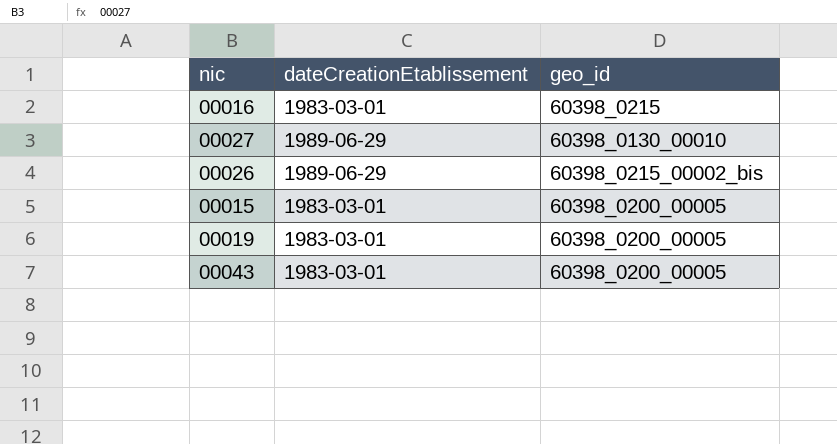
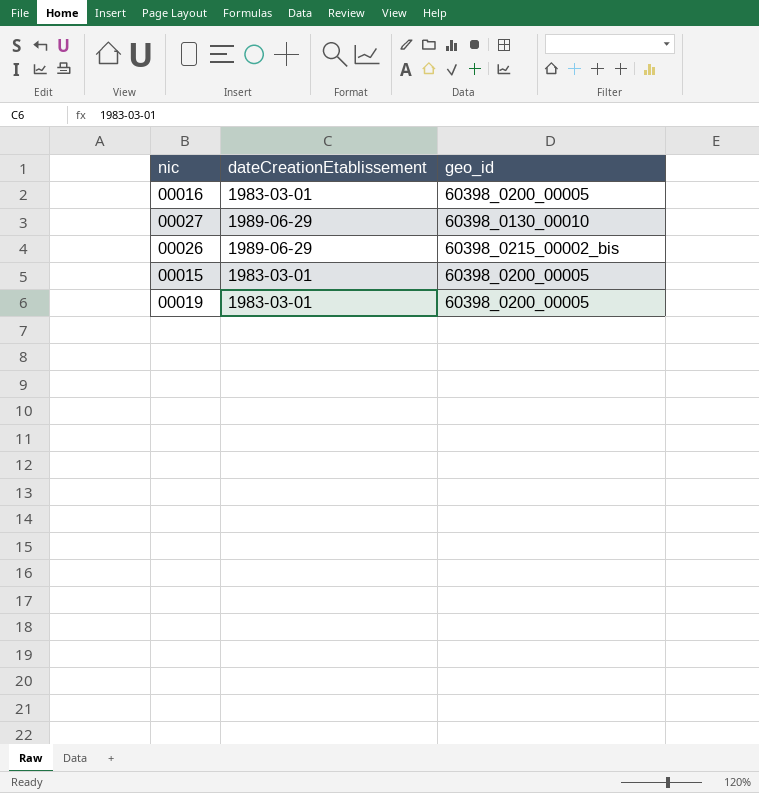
row 00043: 1983-03-01 | 60398_0200_00005 -> none
00016 | geo_id: 60398_0215 -> 60398_0200_00005

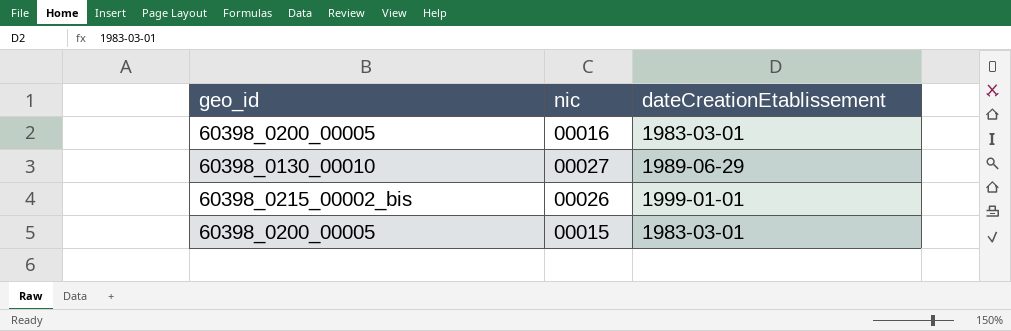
column geo_id | position: 3 -> 1
row 00019: 1983-03-01 | 60398_0200_00005 -> none
00026 | dateCreationEtablissement: 1989-06-29 -> 1999-01-01

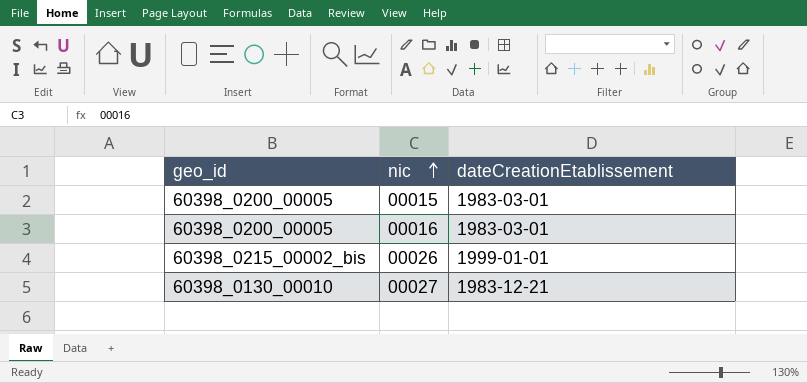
row order: none -> nic ascending
00027 | dateCreationEtablissement: 1989-06-29 -> 1983-12-21

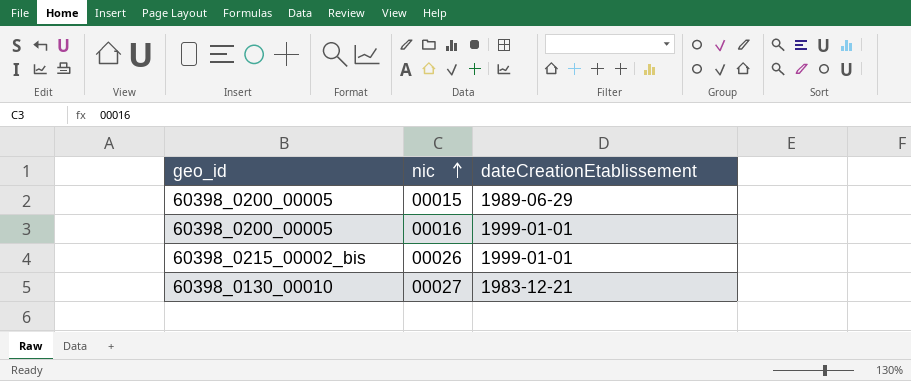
00015 | dateCreationEtablissement: 1983-03-01 -> 1989-06-29
00016 | dateCreationEtablissement: 1983-03-01 -> 1999-01-01

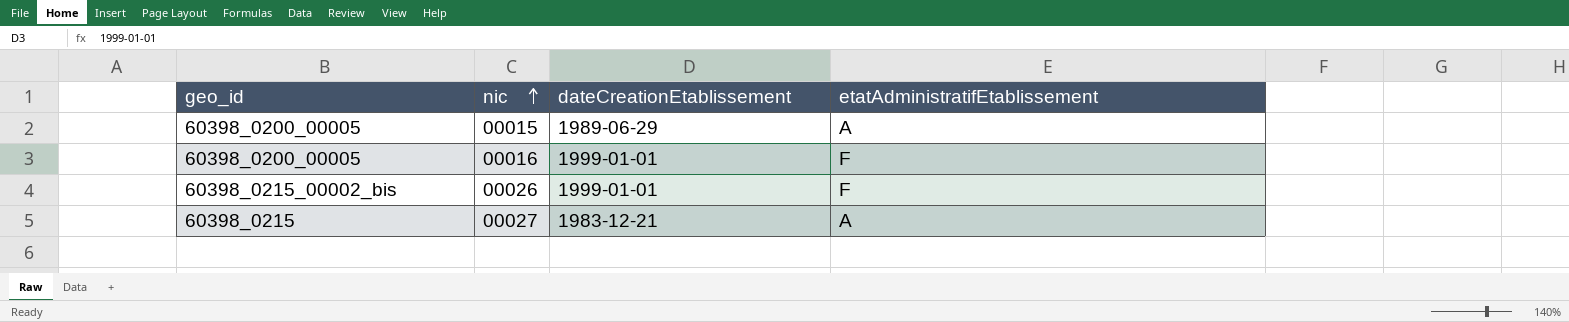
column etatAdministratifEtablissement | position: none -> 4
00027 | geo_id: 60398_0130_00010 -> 60398_0215

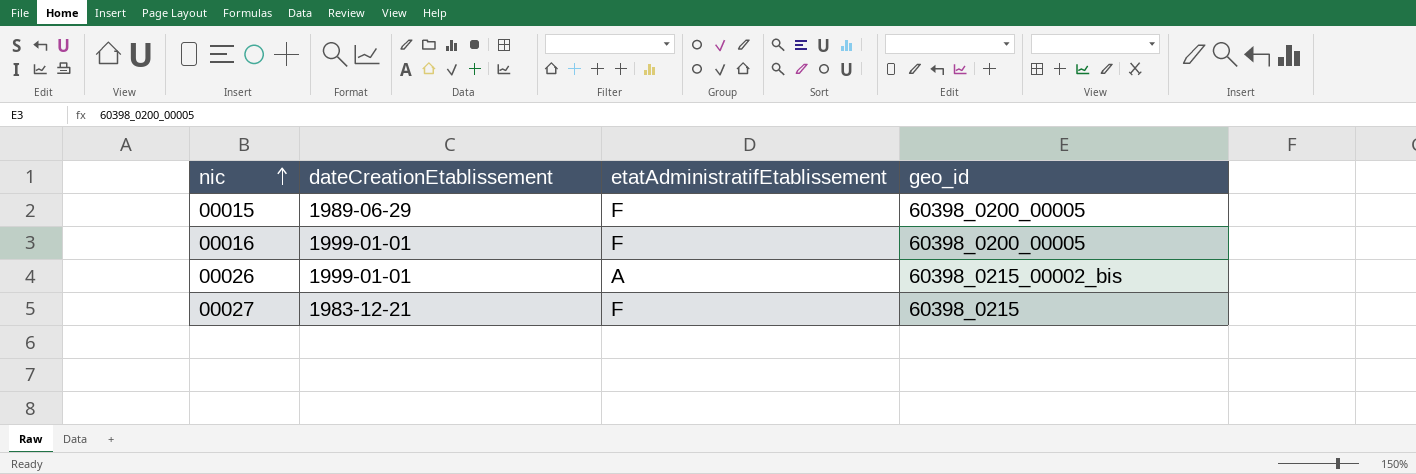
column geo_id | position: 1 -> 4
00015 | etatAdministratifEtablissement: A -> F
00026 | etatAdministratifEtablissement: F -> A
00027 | etatAdministratifEtablissement: A -> F

